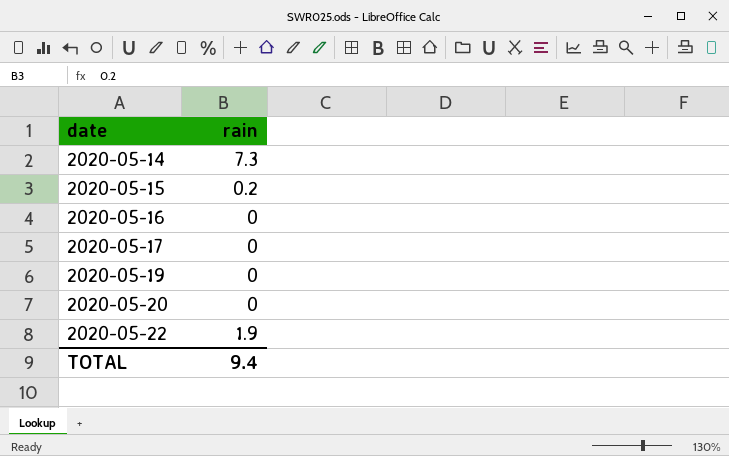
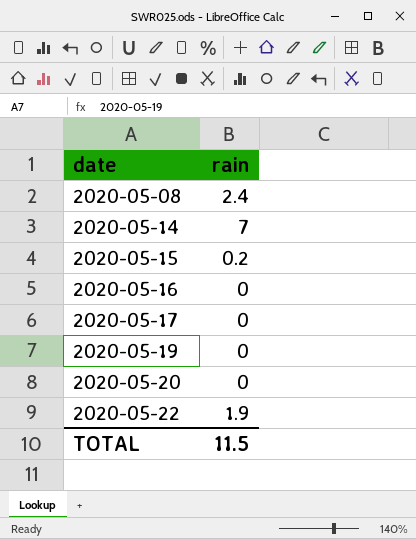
row 2020-05-08: none -> 2.4
2020-05-14 | rain: 7.3 -> 7
TOTAL | rain: 9.4 -> 11.5

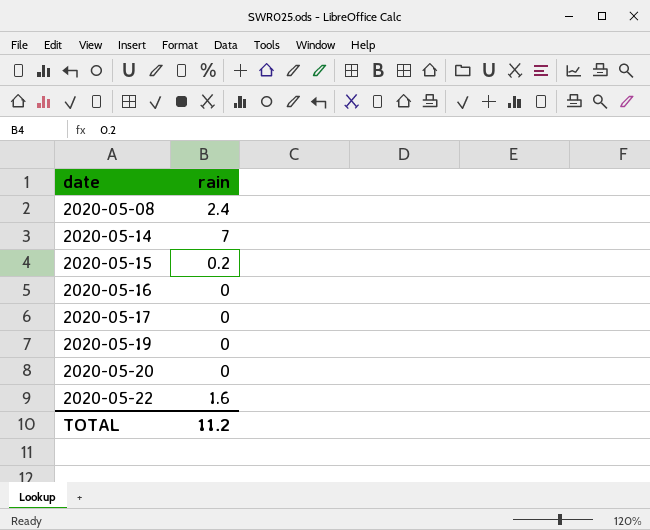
2020-05-22 | rain: 1.9 -> 1.6
TOTAL | rain: 11.5 -> 11.2

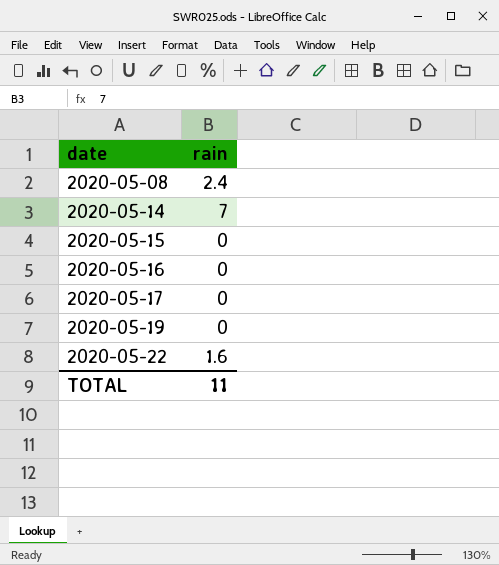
row 2020-05-20: 0 -> none
2020-05-15 | rain: 0.2 -> 0
TOTAL | rain: 11.2 -> 11

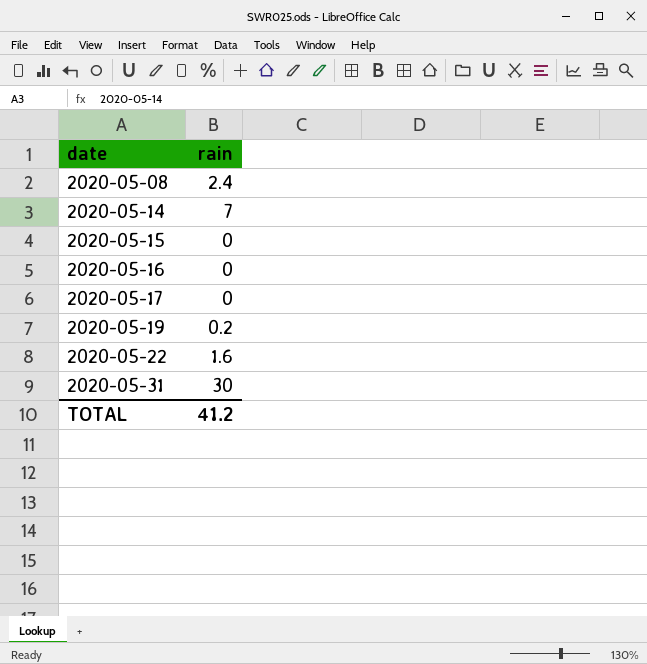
2020-05-19 | rain: 0 -> 0.2
row 2020-05-31: none -> 30
TOTAL | rain: 11 -> 41.2

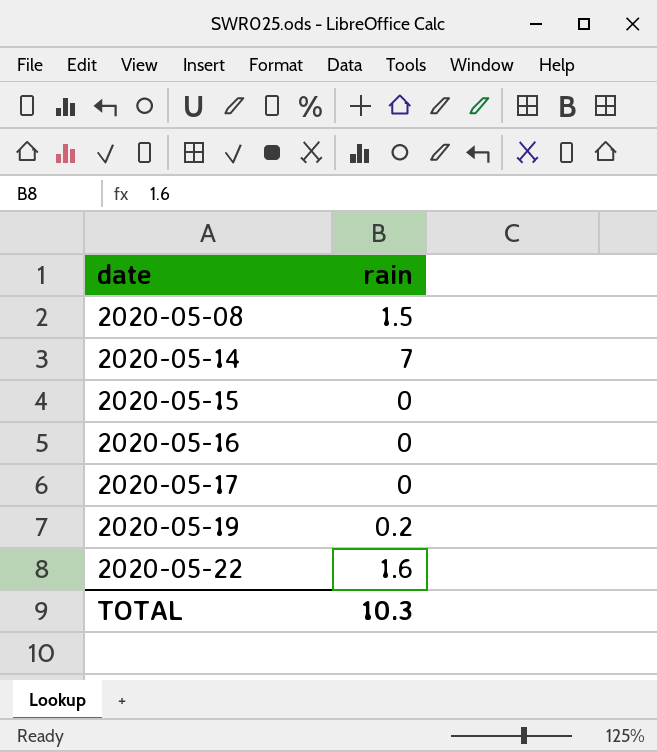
row 2020-05-31: 30 -> none
2020-05-08 | rain: 2.4 -> 1.5
TOTAL | rain: 41.2 -> 10.3

